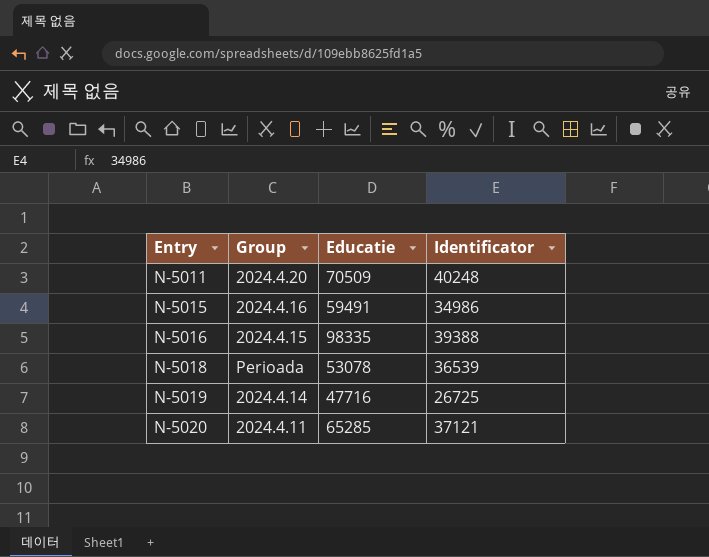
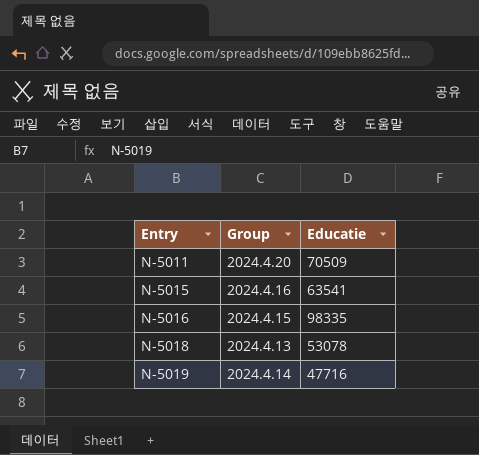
column Identificator | position: 4 -> none
row N-5020: 2024.4.11 | 65285 | 37121 -> none
N-5015 | Educatie: 59491 -> 63541
N-5018 | Group: Perioada -> 2024.4.13

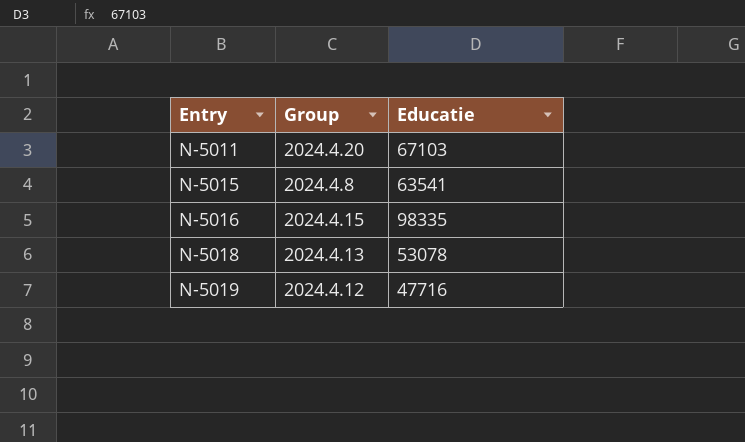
N-5011 | Educatie: 70509 -> 67103
N-5015 | Group: 2024.4.16 -> 2024.4.8
N-5019 | Group: 2024.4.14 -> 2024.4.12

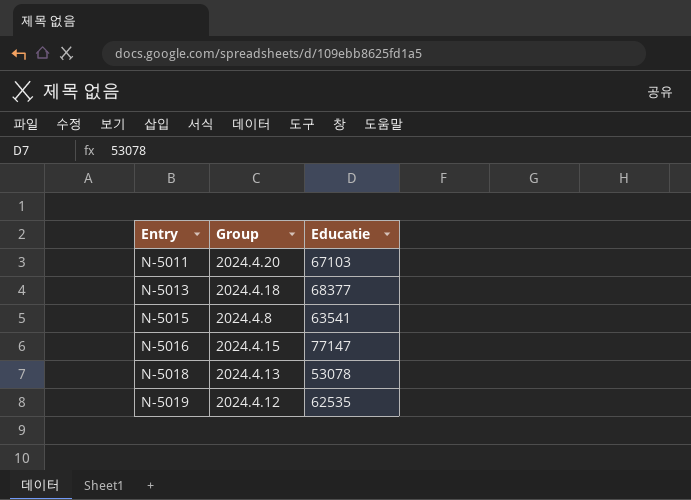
row N-5013: none -> 2024.4.18 | 68377
N-5016 | Educatie: 98335 -> 77147
N-5019 | Educatie: 47716 -> 62535

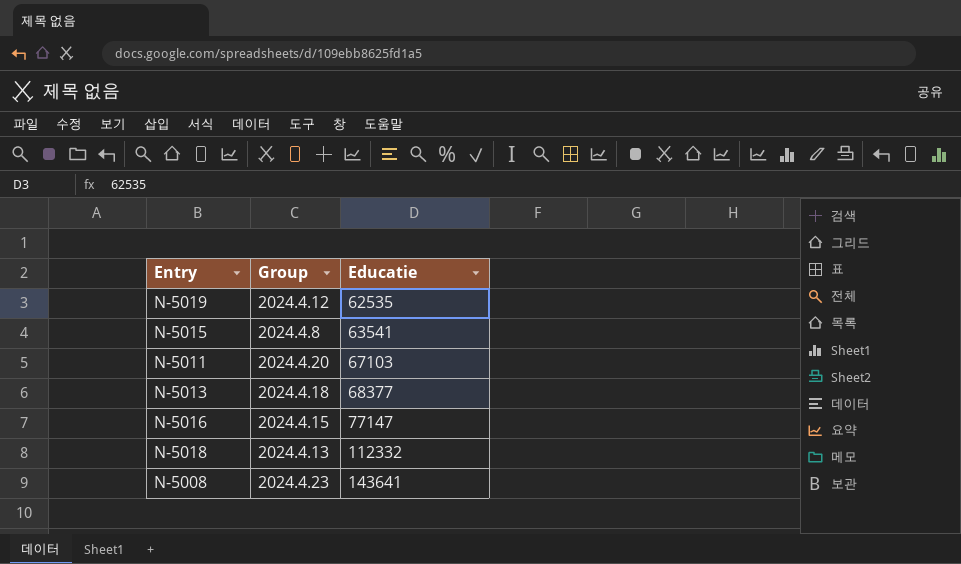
row order: Entry ascending -> Educatie ascending
N-5018 | Educatie: 53078 -> 112332
row N-5008: none -> 2024.4.23 | 143641

